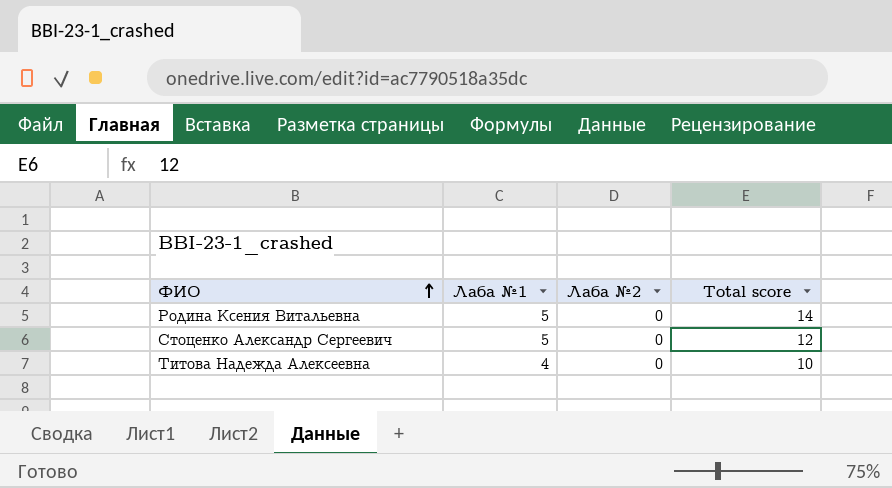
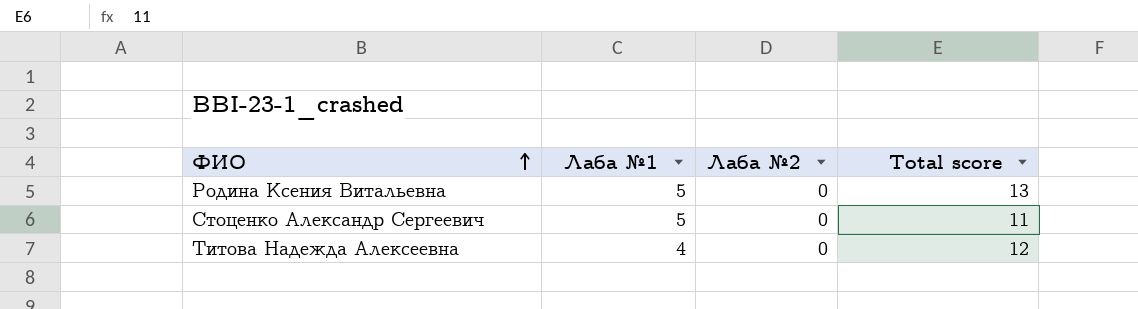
Родина Ксения Витальевна | Total score: 14 -> 13
Стоценко Александр Сергеевич | Total score: 12 -> 11
Титова Надежда Алексеевна | Total score: 10 -> 12

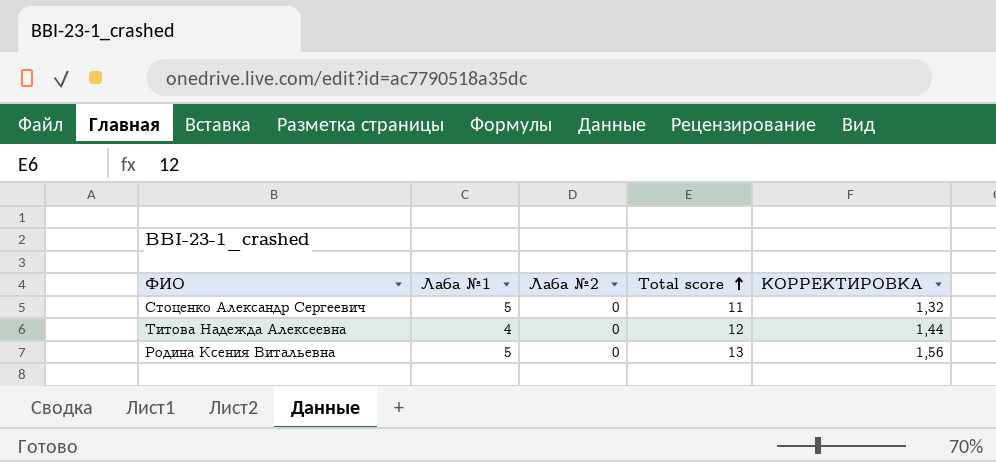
row order: ФИО ascending -> Total score ascending
column КОРРЕКТИРОВКА | formula: none -> [Total score] * 0,12

